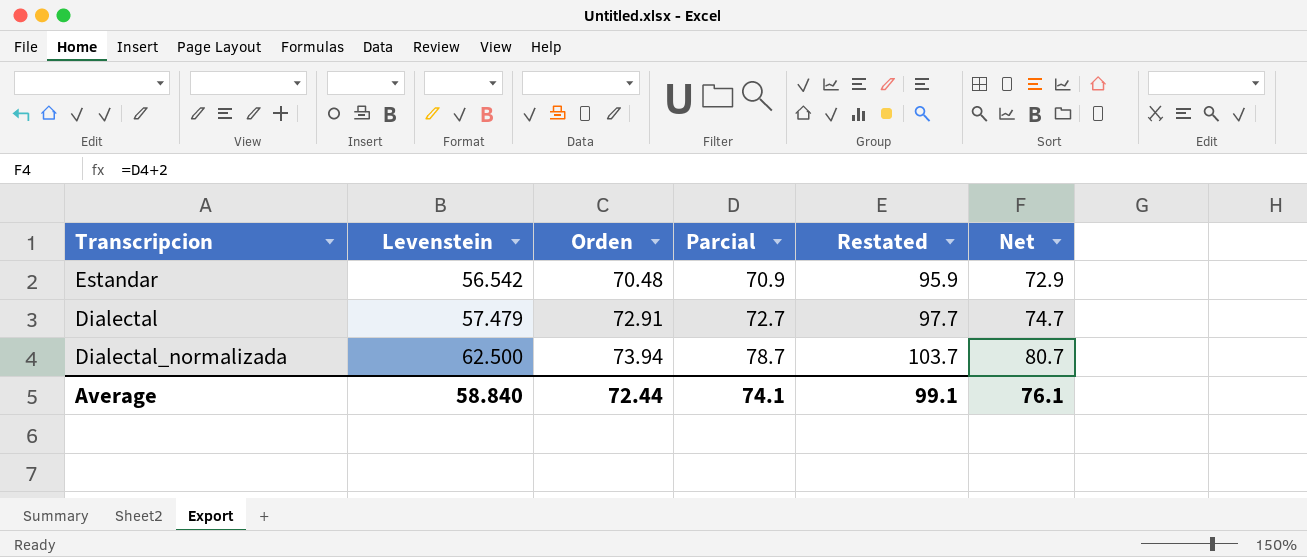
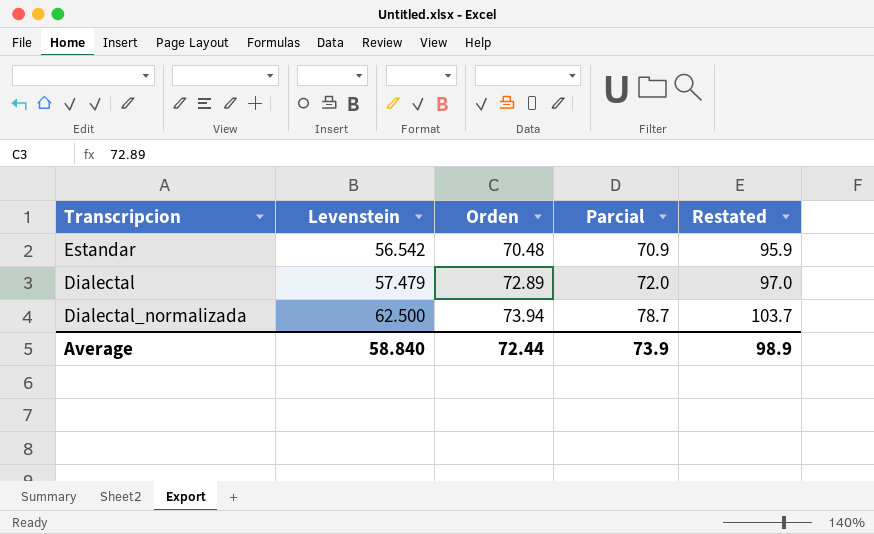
column Net | formula: [Parcial] + 2 -> none
Dialectal | Orden: 72.91 -> 72.89
Dialectal | Parcial: 72.7 -> 72.0
Dialectal | Restated: 97.7 -> 97.0
Average | Parcial: 74.1 -> 73.9
Average | Restated: 99.1 -> 98.9

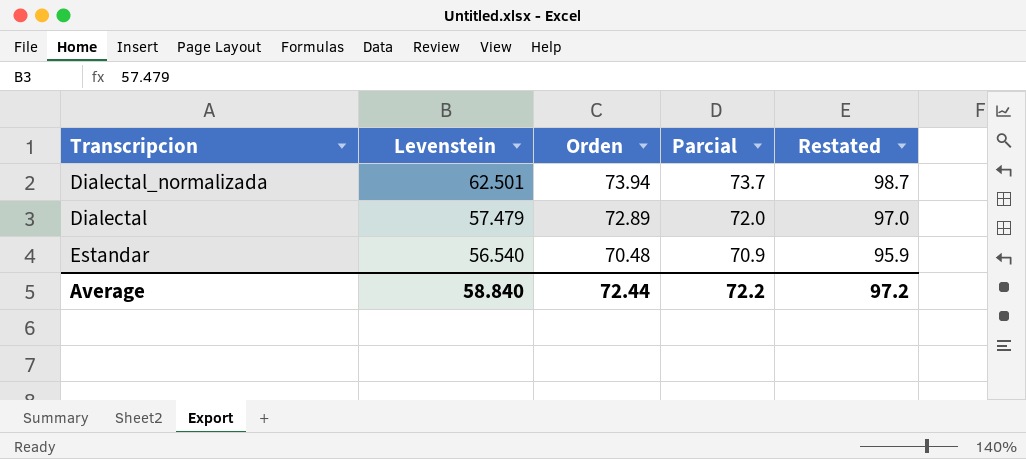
row order: Levenstein ascending -> Levenstein descending
Dialectal_normalizada | Levenstein: 62.500 -> 62.501
Dialectal_normalizada | Parcial: 78.7 -> 73.7
Dialectal_normalizada | Restated: 103.7 -> 98.7
Estandar | Levenstein: 56.542 -> 56.540
Average | Parcial: 73.9 -> 72.2
Average | Restated: 98.9 -> 97.2

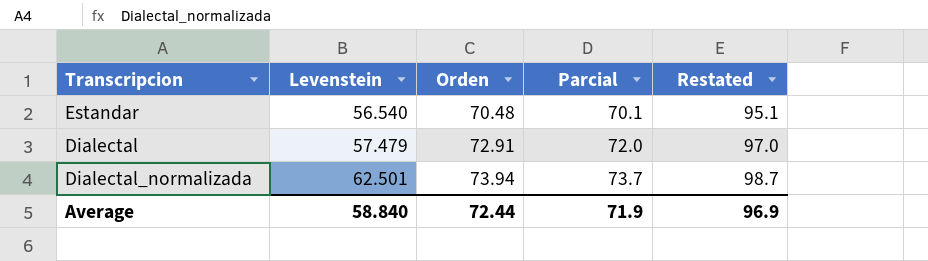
row order: Levenstein descending -> Levenstein ascending
Estandar | Parcial: 70.9 -> 70.1
Estandar | Restated: 95.9 -> 95.1
Dialectal | Orden: 72.89 -> 72.91
Average | Parcial: 72.2 -> 71.9
Average | Restated: 97.2 -> 96.9

